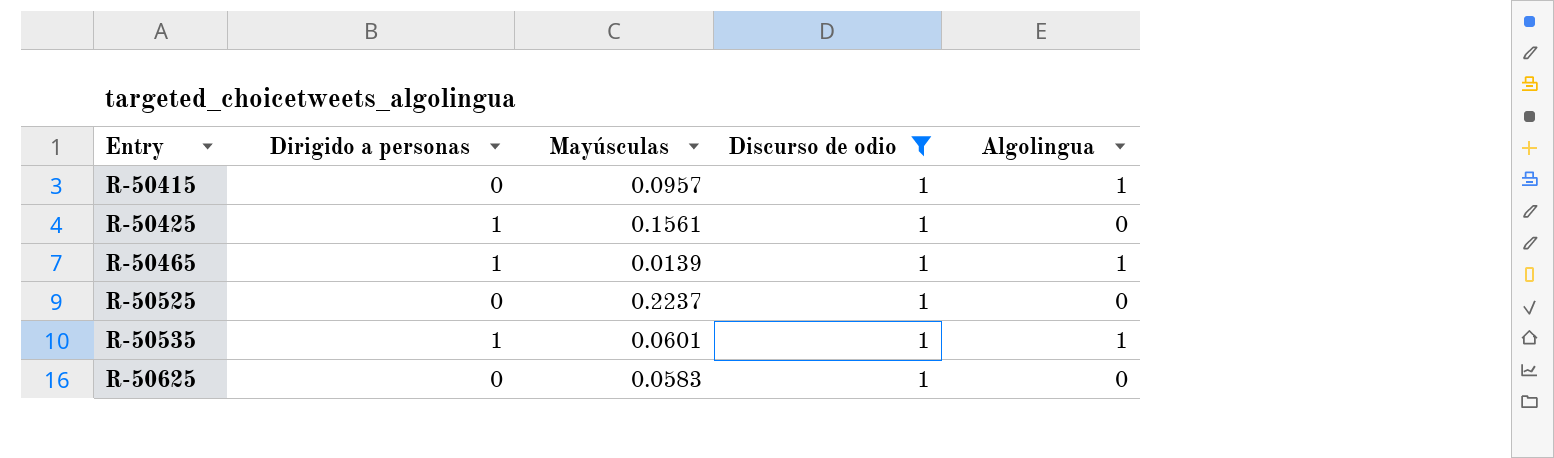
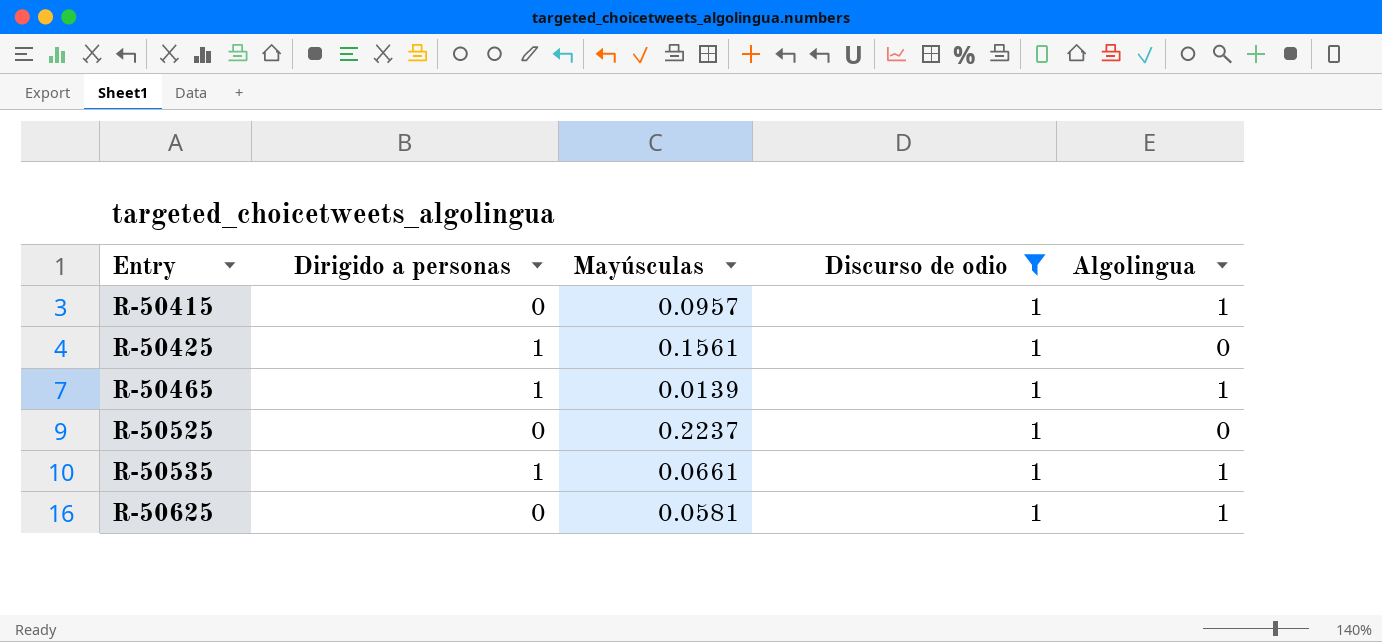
R-50535 | Mayúsculas: 0.0601 -> 0.0661
R-50625 | Mayúsculas: 0.0583 -> 0.0581
R-50625 | Algolingua: 0 -> 1

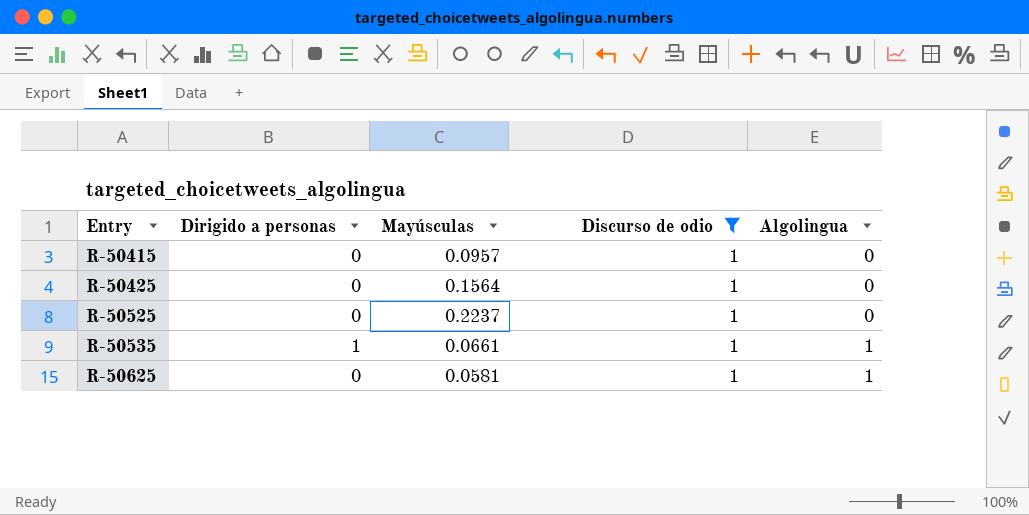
row R-50465: 1 | 0.0139 | 1 | 1 -> none
R-50415 | Algolingua: 1 -> 0
R-50425 | Dirigido a personas: 1 -> 0
R-50425 | Mayúsculas: 0.1561 -> 0.1564

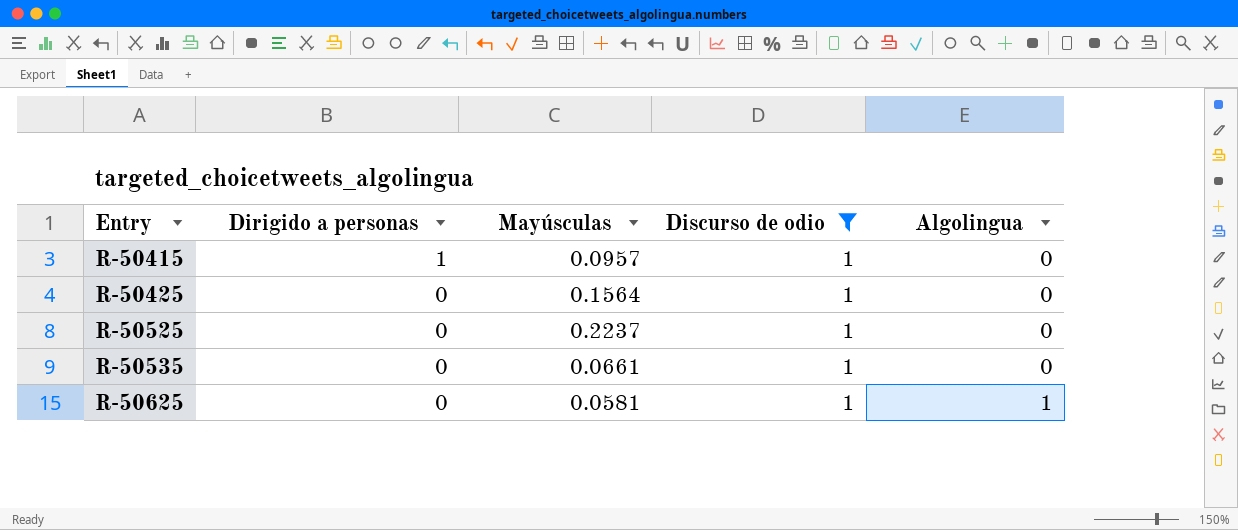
R-50415 | Dirigido a personas: 0 -> 1
R-50535 | Dirigido a personas: 1 -> 0
R-50535 | Algolingua: 1 -> 0

